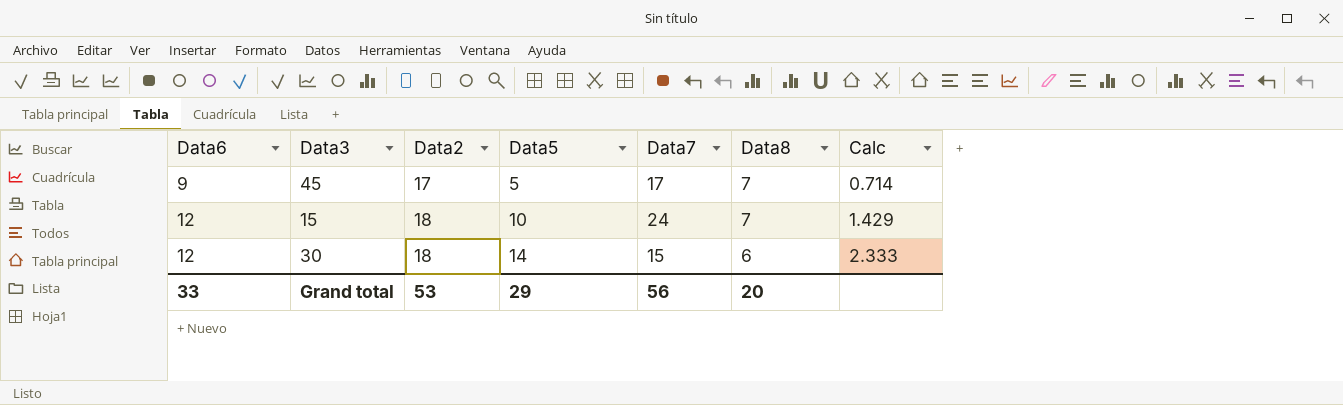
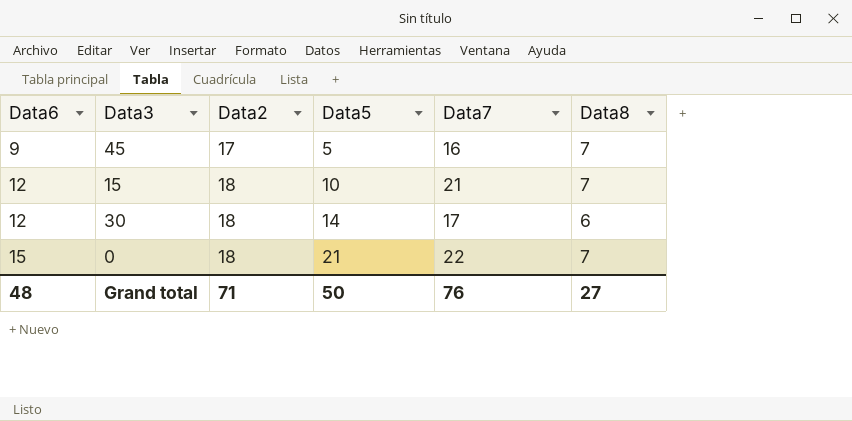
column Calc | formula: [Data5] / [Data8] -> none
45 | Data7: 17 -> 16
15 | Data7: 24 -> 21
30 | Data7: 15 -> 17
row 0: none -> 15 | 18 | 21 | 22 | 7
Grand total | Data6: 33 -> 48
Grand total | Data2: 53 -> 71
Grand total | Data5: 29 -> 50
Grand total | Data7: 56 -> 76
Grand total | Data8: 20 -> 27

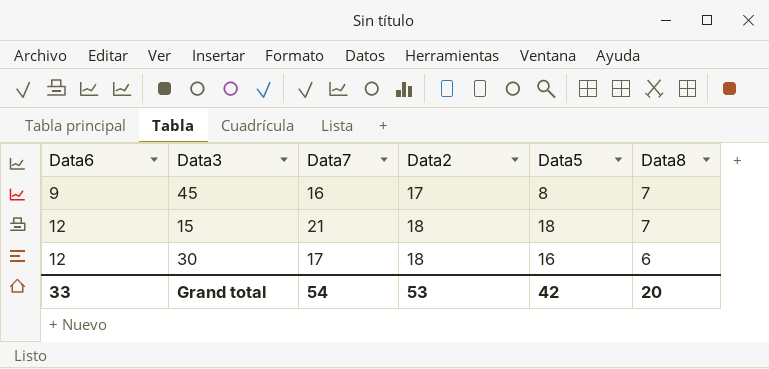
column Data7 | position: 5 -> 3
row 0: 15 | 18 | 21 | 22 | 7 -> none
45 | Data5: 5 -> 8
15 | Data5: 10 -> 18
30 | Data5: 14 -> 16
Grand total | Data6: 48 -> 33
Grand total | Data7: 76 -> 54
Grand total | Data2: 71 -> 53
Grand total | Data5: 50 -> 42
Grand total | Data8: 27 -> 20

